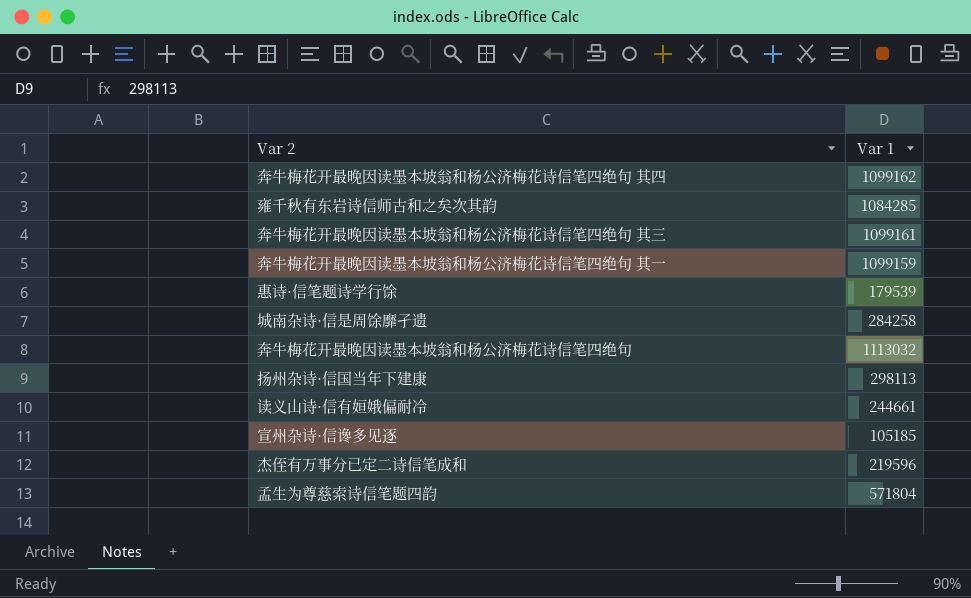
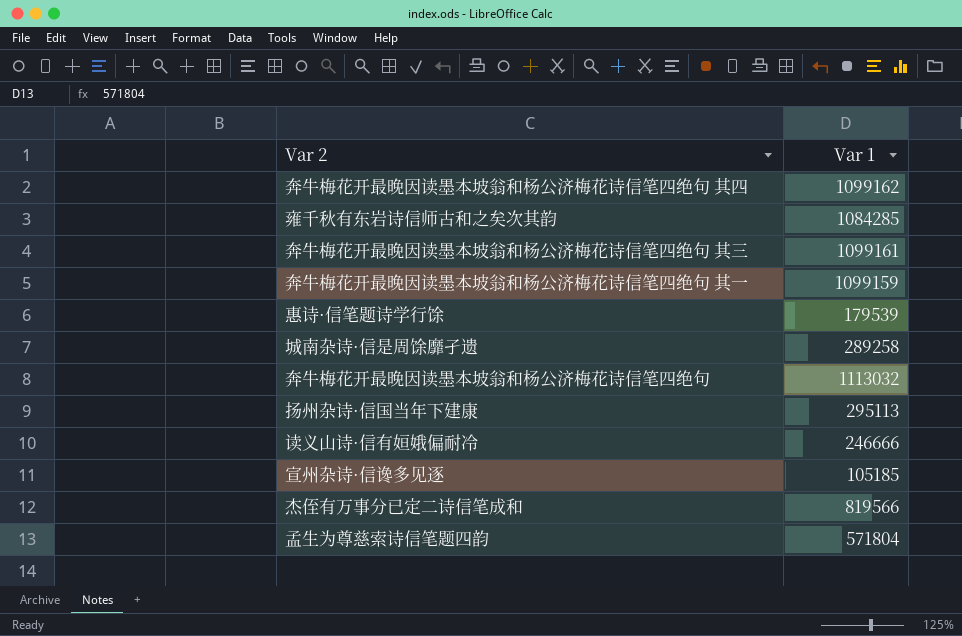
城南杂诗·信是周馀靡孑遗 | Var 1: 284258 -> 289258
扬州杂诗·信国当年下建康 | Var 1: 298113 -> 295113
读义山诗·信有姮娥偏耐冷 | Var 1: 244661 -> 246666
杰侄有万事分已定二诗信笔成和 | Var 1: 219596 -> 819566

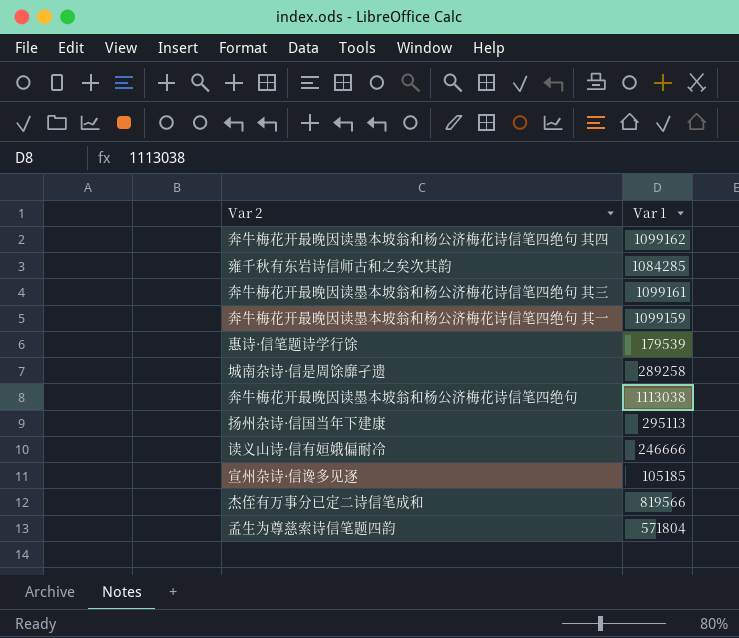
奔牛梅花开最晚因读墨本坡翁和杨公济梅花诗信笔四绝句 | Var 1: 1113032 -> 1113038

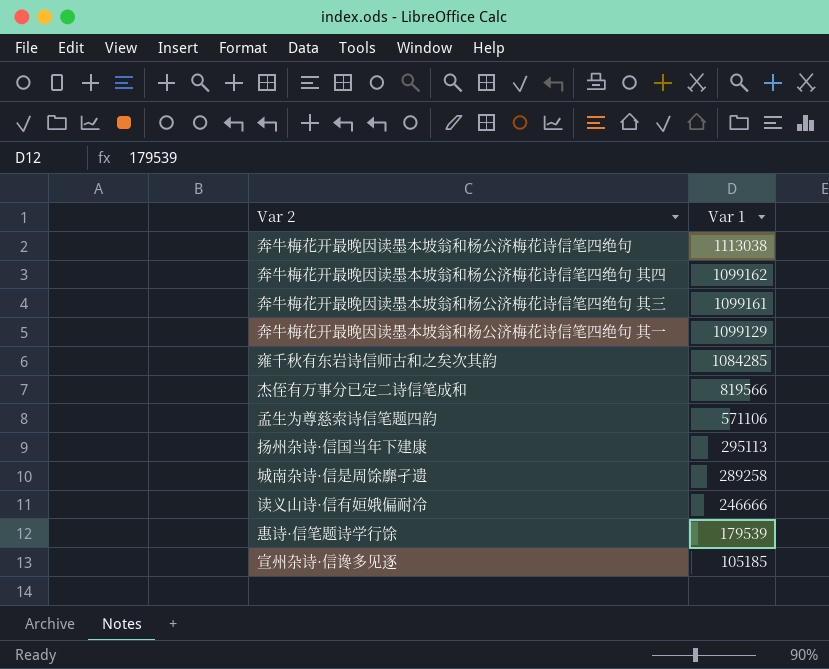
row order: none -> Var 1 descending
奔牛梅花开最晚因读墨本坡翁和杨公济梅花诗信笔四绝句 其一 | Var 1: 1099159 -> 1099129
孟生为尊慈索诗信笔题四韵 | Var 1: 571804 -> 571106

